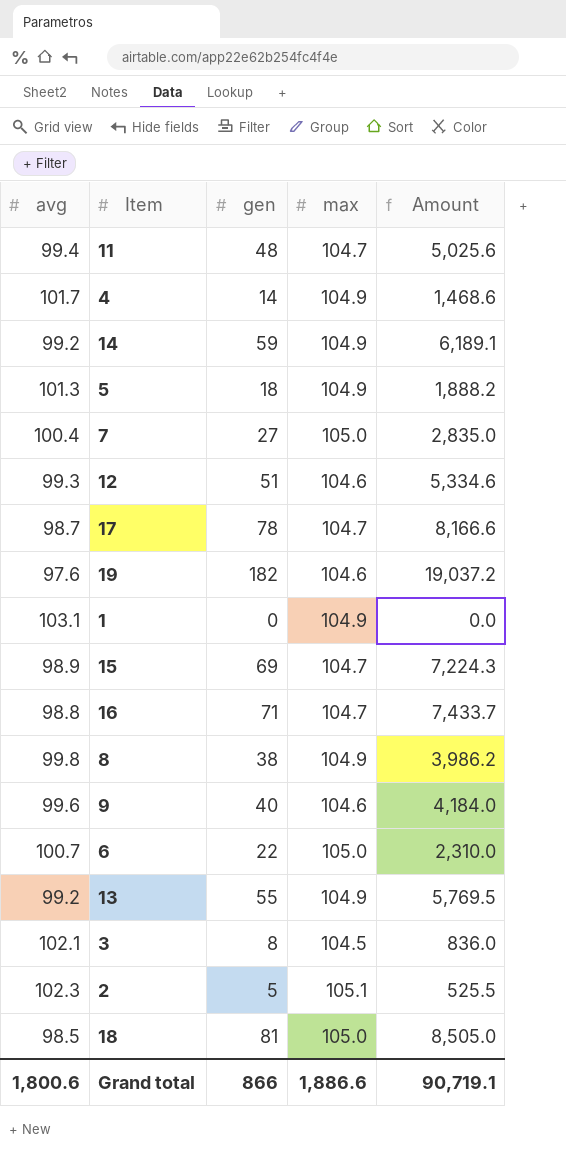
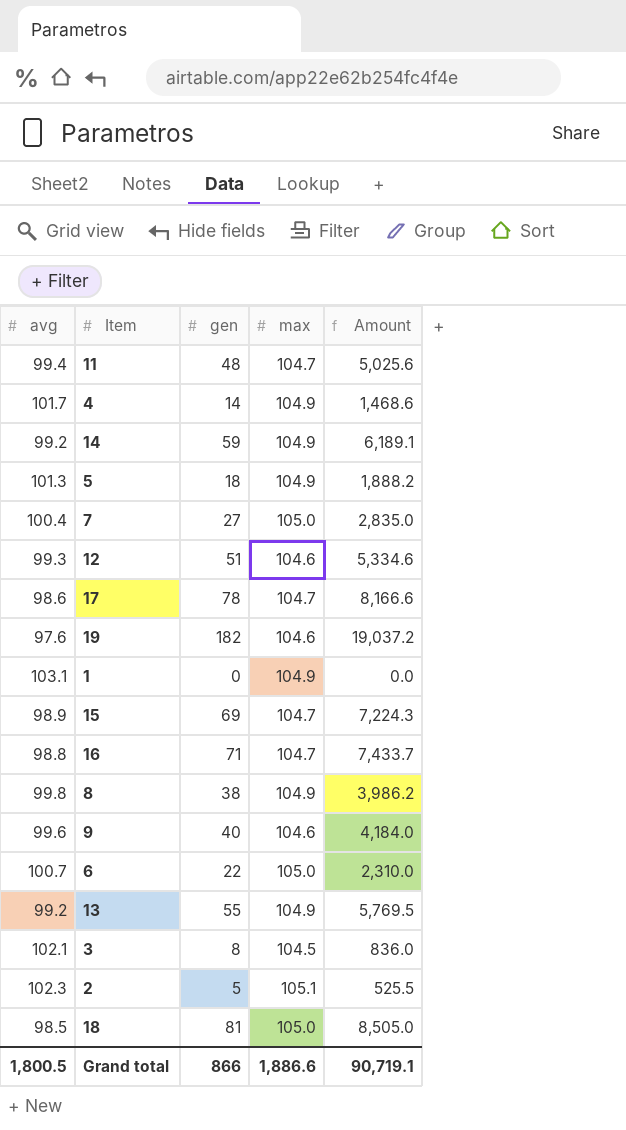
17 | avg: 98.7 -> 98.6
Grand total | avg: 1,800.6 -> 1,800.5

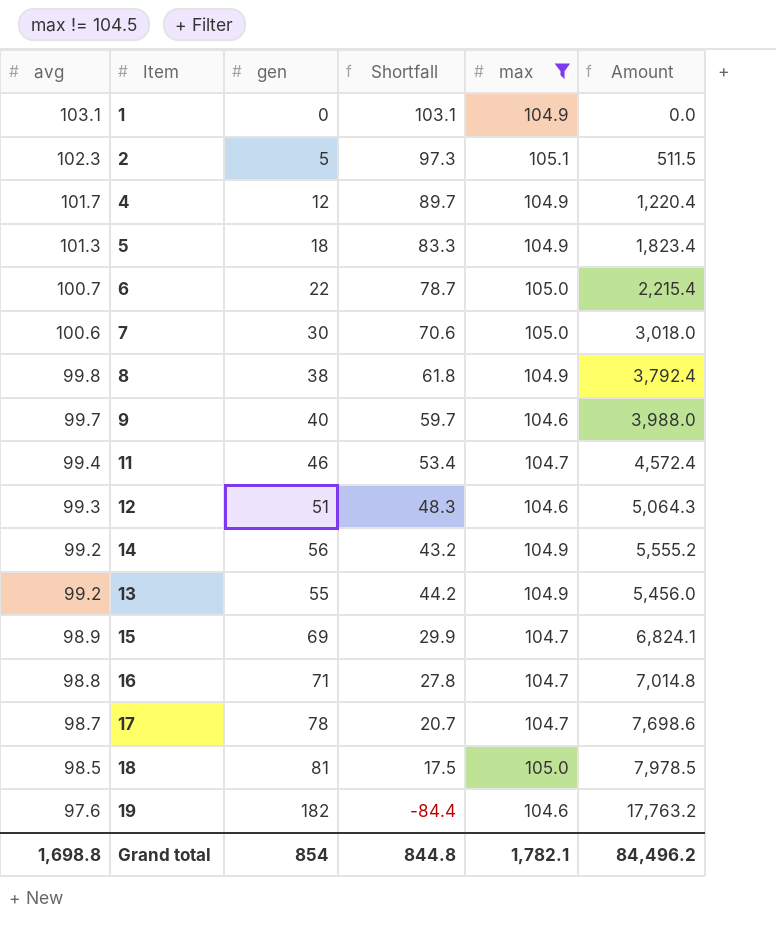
filter: none -> max != 104.5
row order: none -> avg descending
column Shortfall | formula: none -> [avg] - [gen]
column Amount | formula: [gen] * [max] -> [avg] * [gen]
4 | gen: 14 -> 12
7 | avg: 100.4 -> 100.6
7 | gen: 27 -> 30
9 | avg: 99.6 -> 99.7
11 | gen: 48 -> 46
14 | gen: 59 -> 56
17 | avg: 98.6 -> 98.7
Grand total | avg: 1,800.5 -> 1,698.8
Grand total | gen: 866 -> 854
Grand total | max: 1,886.6 -> 1,782.1
Grand total | Amount: 90,719.1 -> 84,496.2

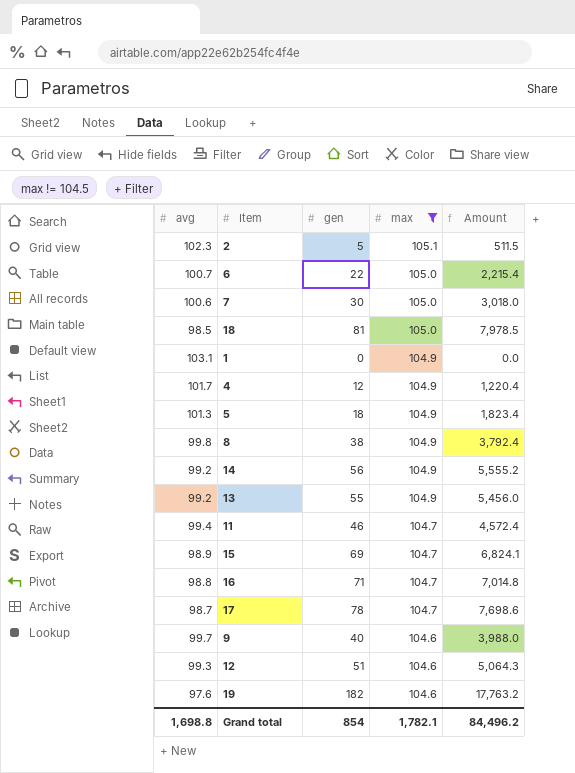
row order: avg descending -> max descending
column Shortfall | formula: [avg] - [gen] -> none

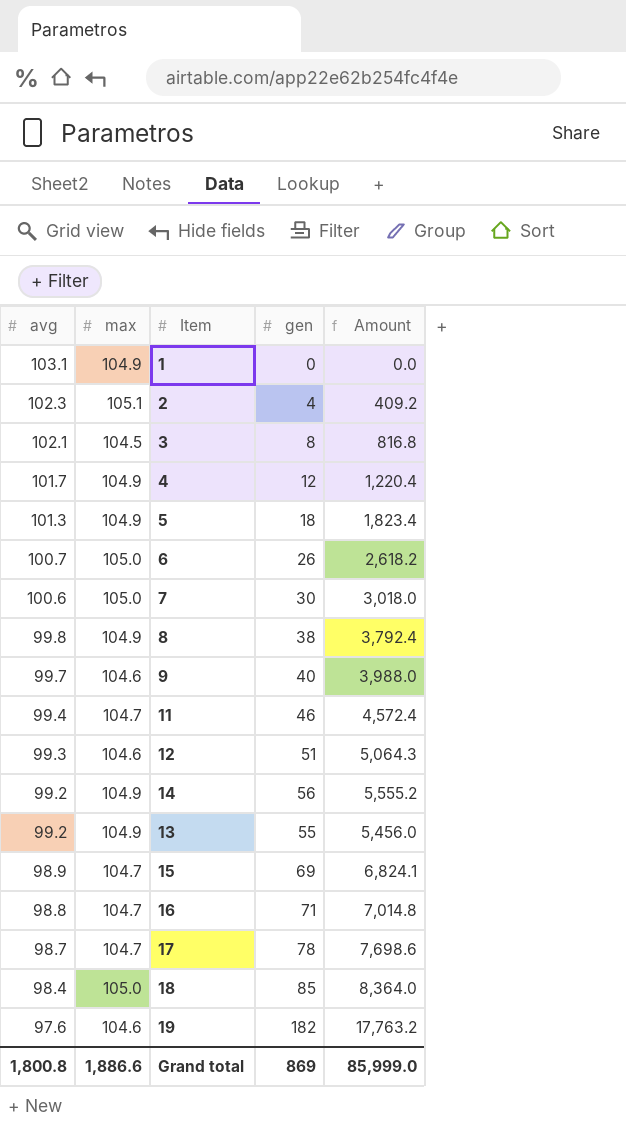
filter: max != 104.5 -> none
row order: max descending -> avg descending
column max | position: 4 -> 2
2 | gen: 5 -> 4
2 | Amount: 511.5 -> 409.2
6 | gen: 22 -> 26
6 | Amount: 2,215.4 -> 2,618.2
18 | avg: 98.5 -> 98.4
18 | gen: 81 -> 85
18 | Amount: 7,978.5 -> 8,364.0
Grand total | avg: 1,698.8 -> 1,800.8
Grand total | max: 1,782.1 -> 1,886.6
Grand total | gen: 854 -> 869
Grand total | Amount: 84,496.2 -> 85,999.0

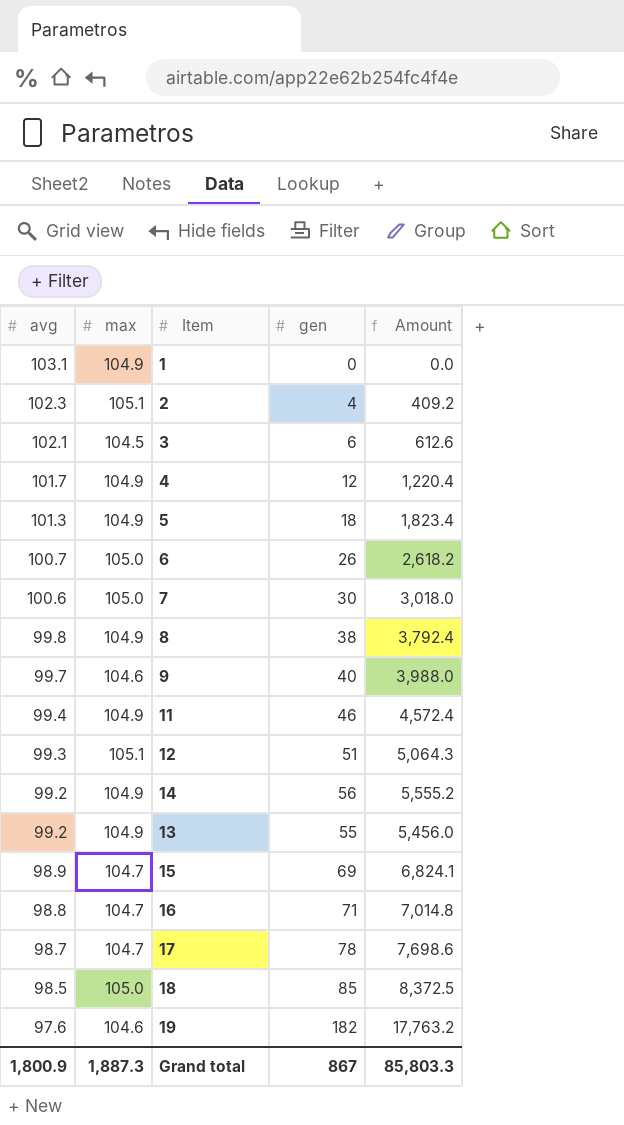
3 | gen: 8 -> 6
3 | Amount: 816.8 -> 612.6
11 | max: 104.7 -> 104.9
12 | max: 104.6 -> 105.1
18 | avg: 98.4 -> 98.5
18 | Amount: 8,364.0 -> 8,372.5
Grand total | avg: 1,800.8 -> 1,800.9
Grand total | max: 1,886.6 -> 1,887.3
Grand total | gen: 869 -> 867
Grand total | Amount: 85,999.0 -> 85,803.3

